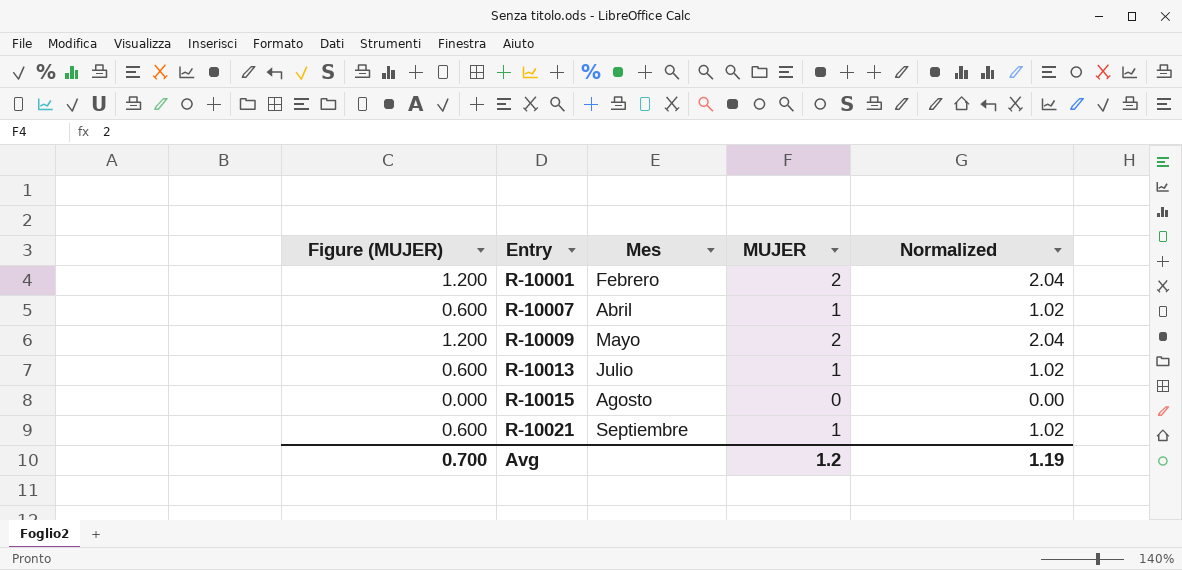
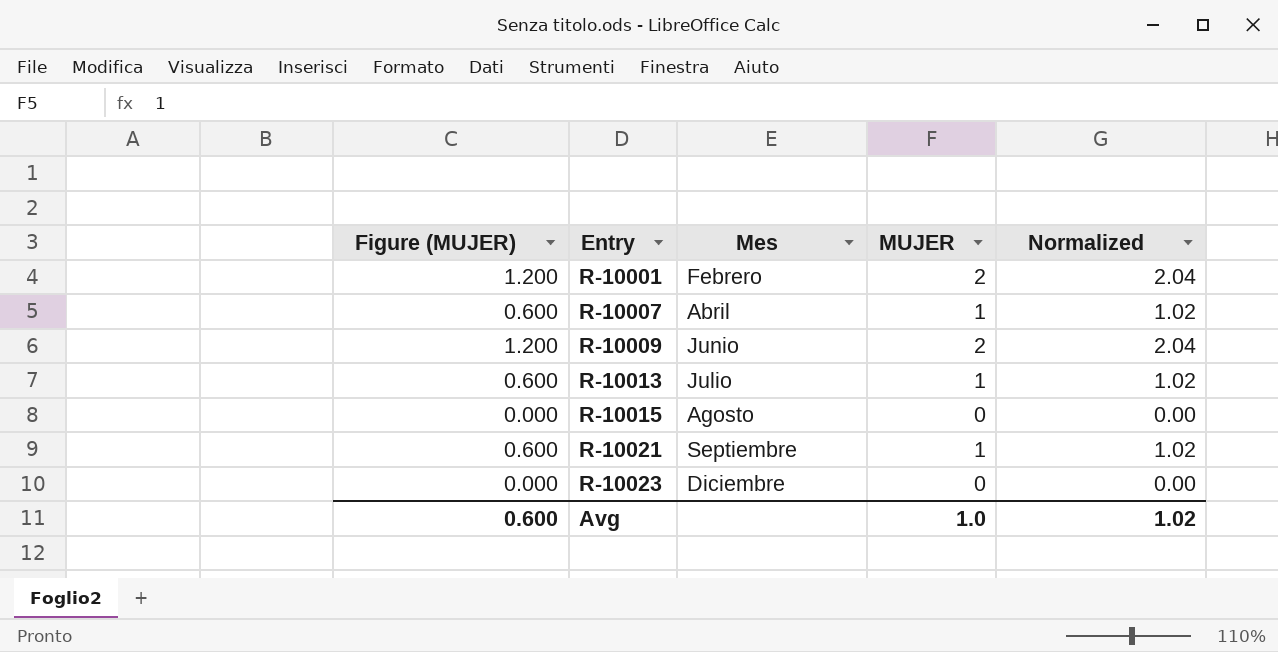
R-10009 | Mes: Mayo -> Junio
row R-10023: none -> 0.000 | Diciembre | 0 | 0.00
Avg | Figure (MUJER): 0.700 -> 0.600
Avg | MUJER: 1.2 -> 1.0
Avg | Normalized: 1.19 -> 1.02

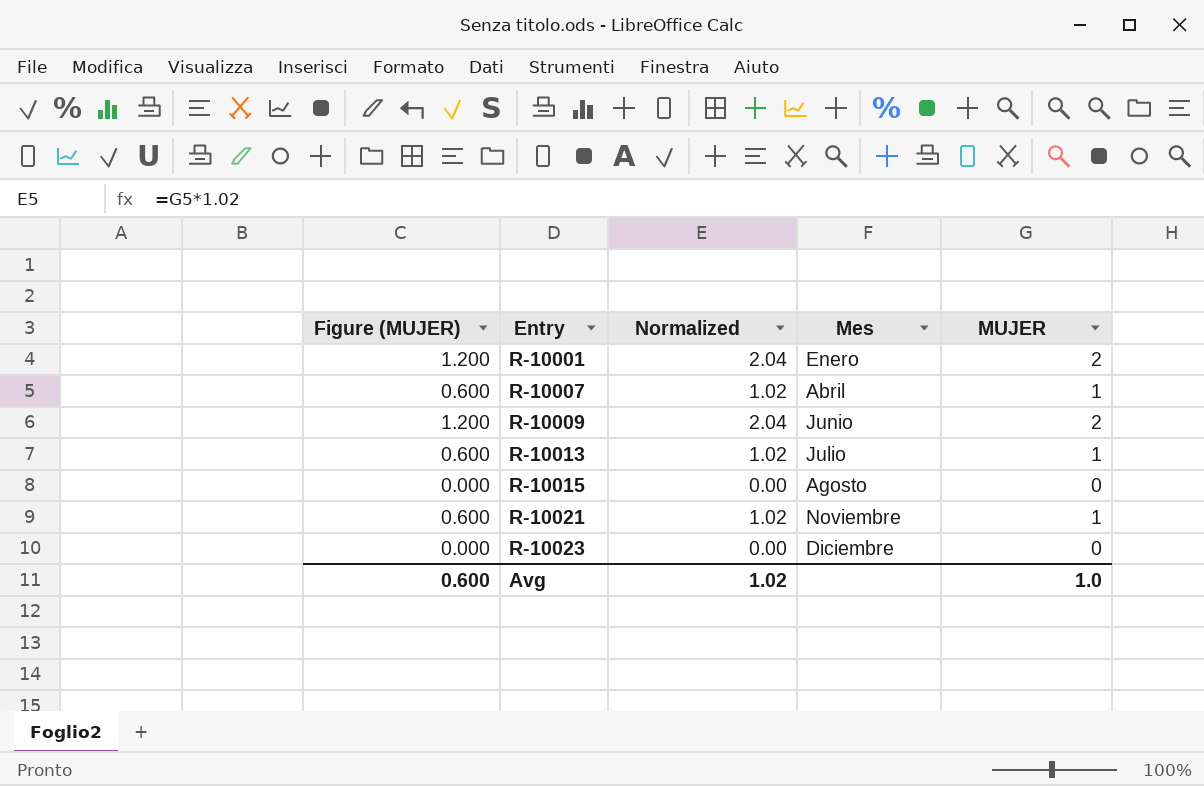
column Normalized | position: 5 -> 3
R-10001 | Mes: Febrero -> Enero
R-10021 | Mes: Septiembre -> Noviembre

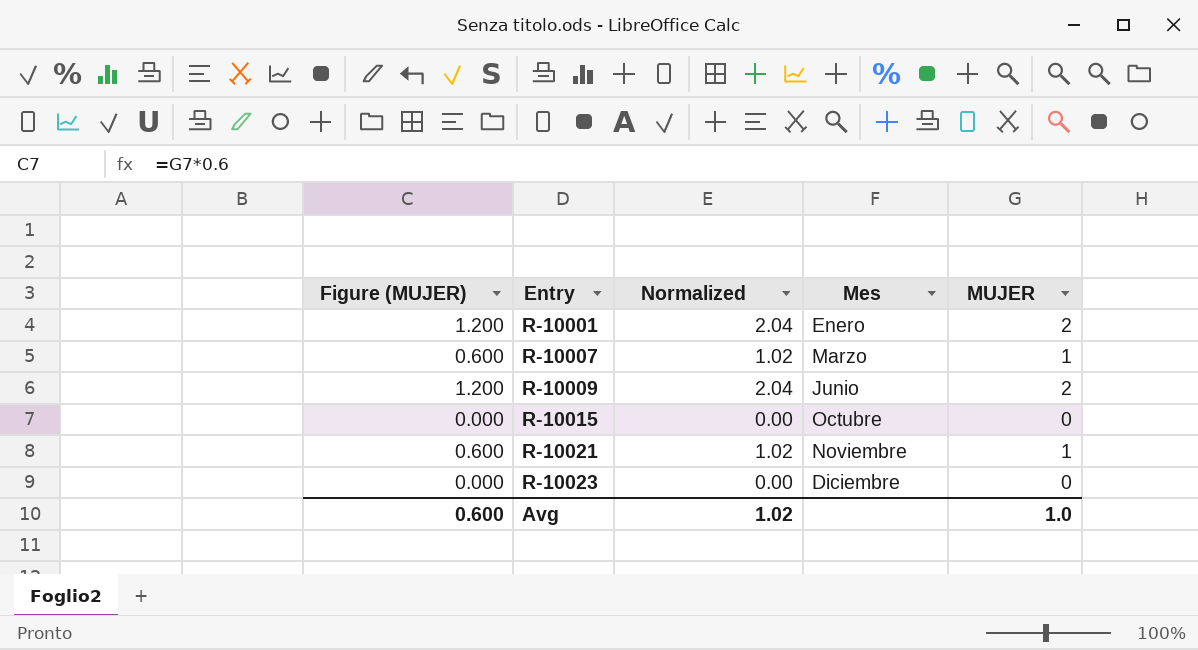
row R-10013: 0.600 | 1.02 | Julio | 1 -> none
R-10007 | Mes: Abril -> Marzo
R-10015 | Mes: Agosto -> Octubre

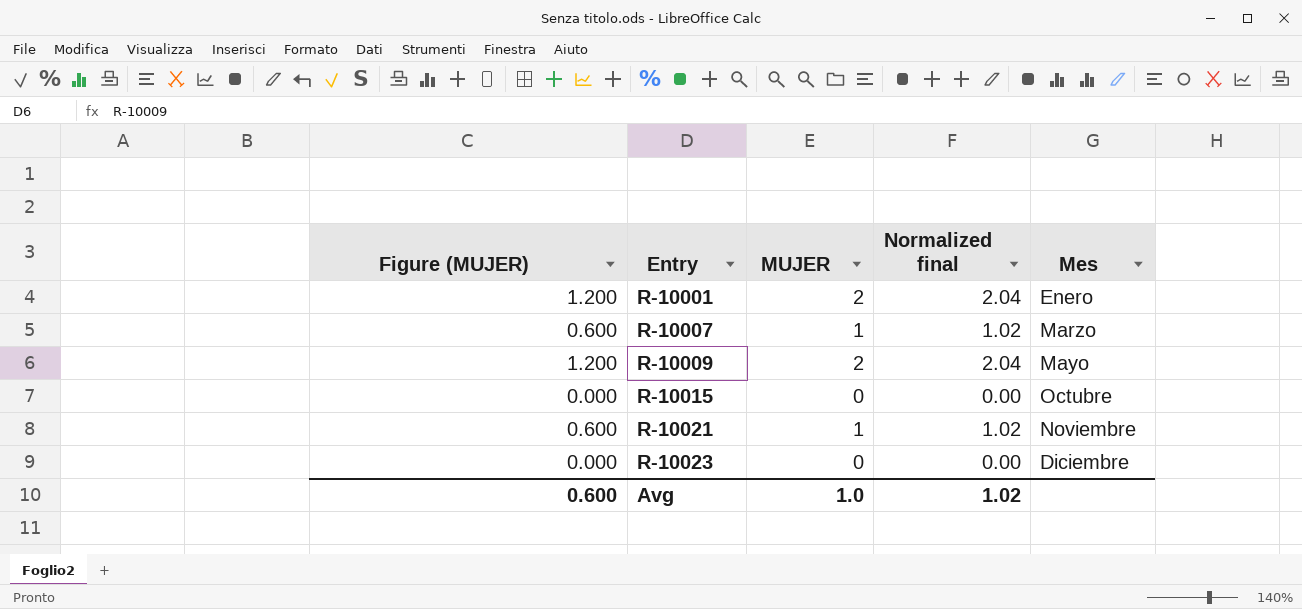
column MUJER | position: 5 -> 3
column name: Normalized -> Normalized final
R-10009 | Mes: Junio -> Mayo

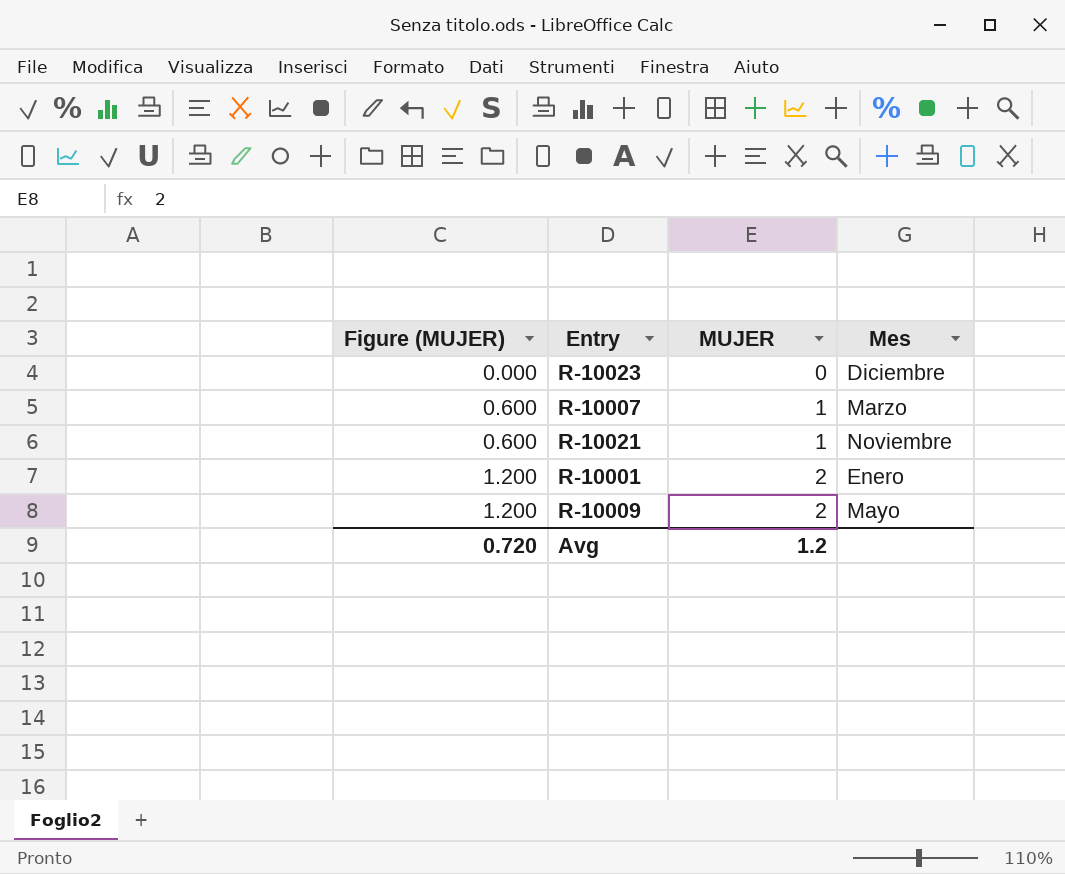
row order: Entry ascending -> Figure (MUJER) ascending
column Normalized final | formula: [MUJER] * 1.02 -> none
row R-10015: 0.000 | 0 | 0.00 | Octubre -> none
Avg | Figure (MUJER): 0.600 -> 0.720
Avg | MUJER: 1.0 -> 1.2

